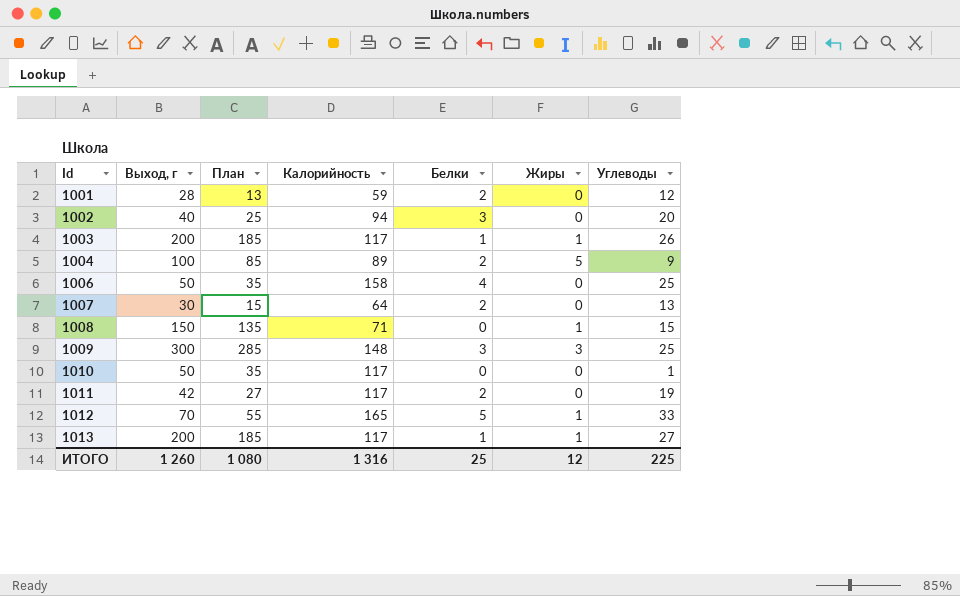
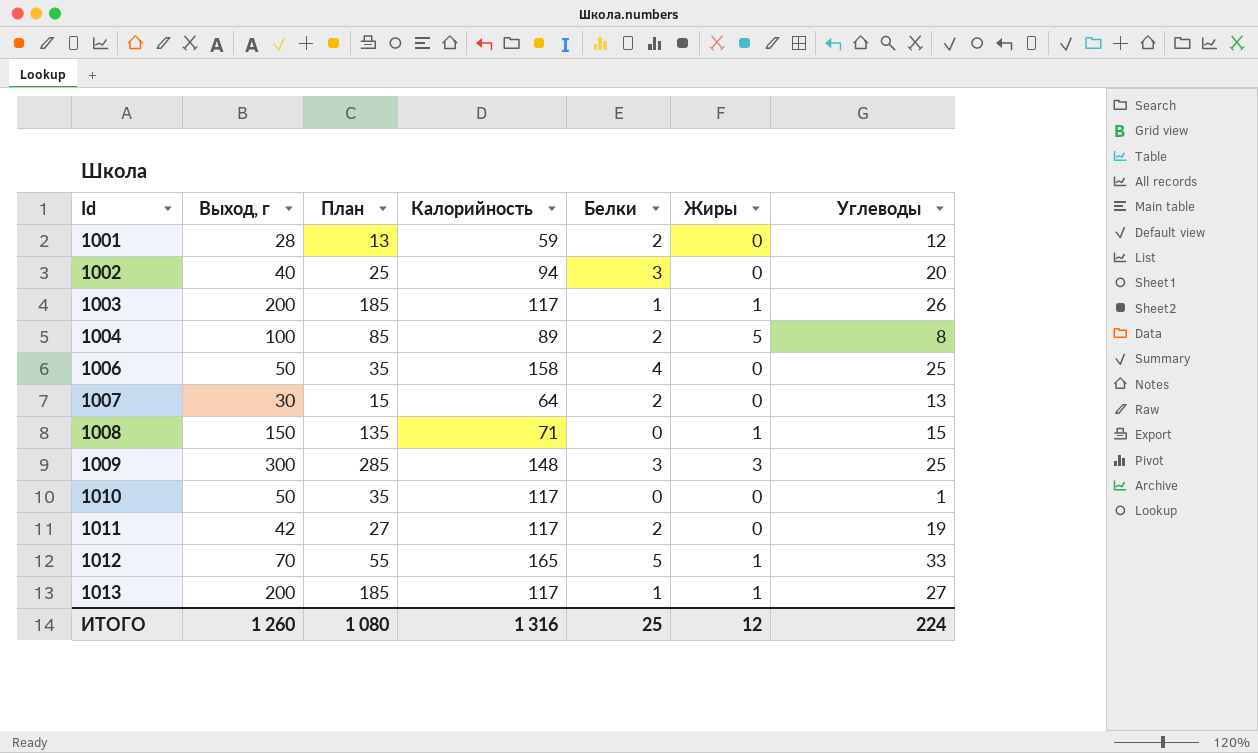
1004 | Углеводы: 9 -> 8
ИТОГО | Углеводы: 225 -> 224

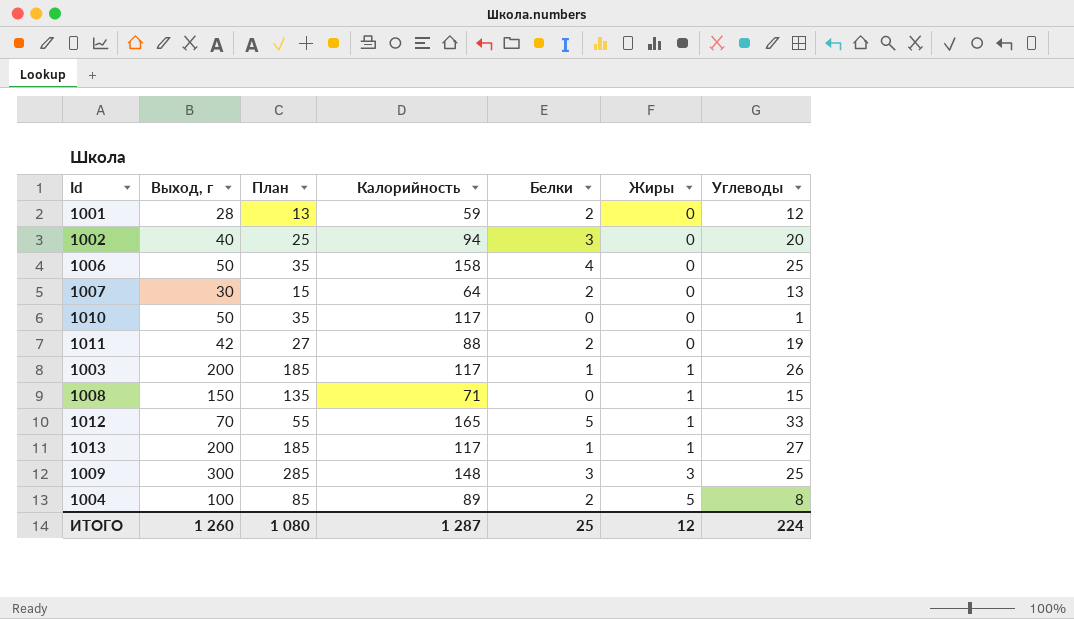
row order: Id ascending -> Жиры ascending
1011 | Калорийность: 117 -> 88
ИТОГО | Калорийность: 1 316 -> 1 287

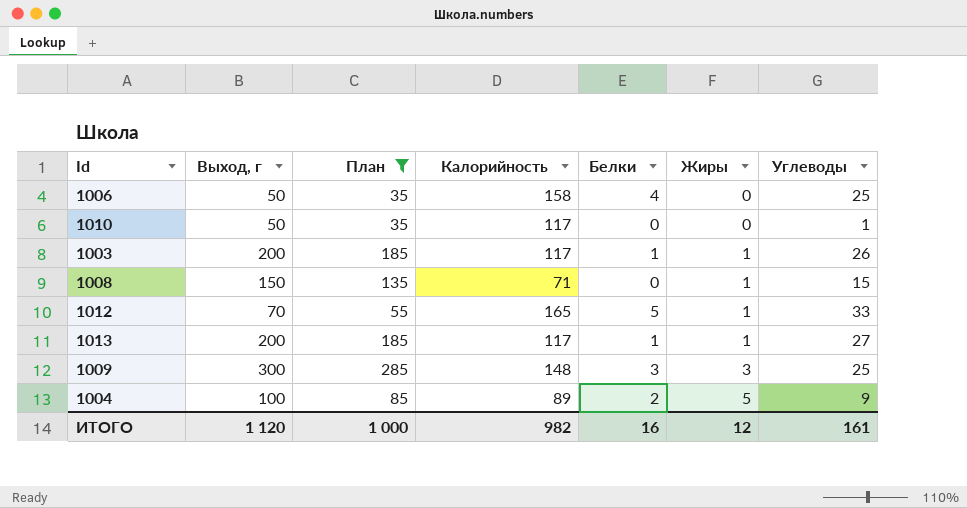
filter: none -> План >= 35
1004 | Углеводы: 8 -> 9
ИТОГО | Выход, г: 1 260 -> 1 120
ИТОГО | План: 1 080 -> 1 000
ИТОГО | Калорийность: 1 287 -> 982
ИТОГО | Белки: 25 -> 16
ИТОГО | Углеводы: 224 -> 161

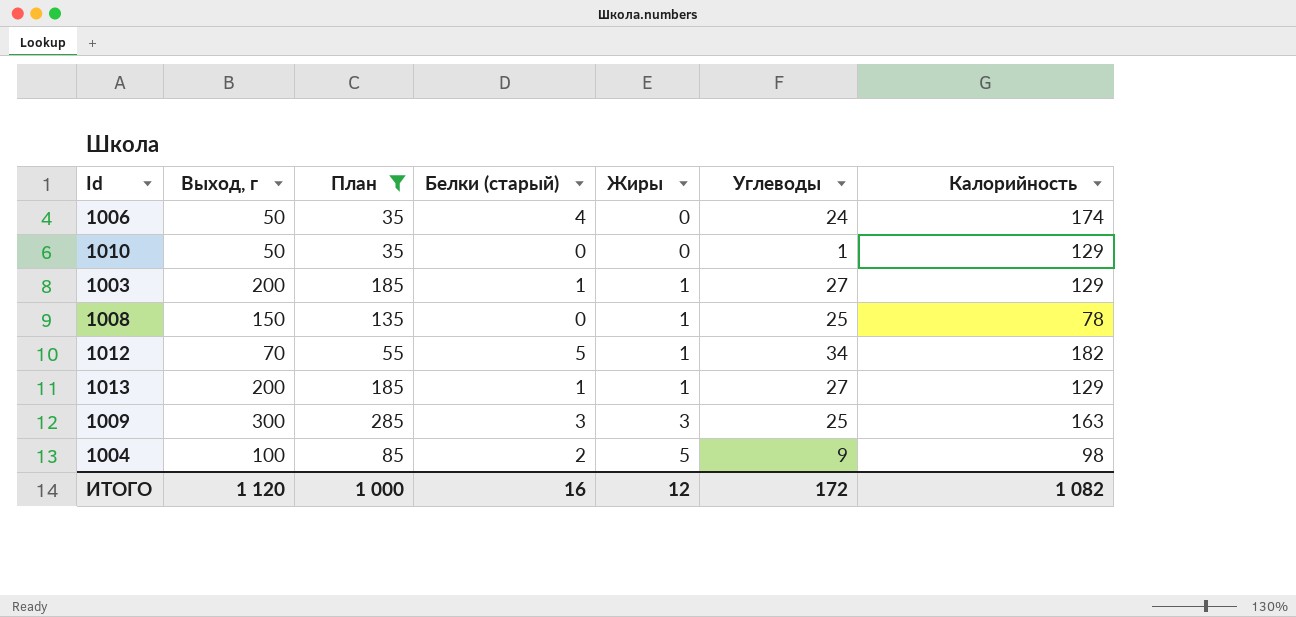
column name: Белки -> Белки (старый)
column Калорийность | position: 4 -> 7
1006 | Углеводы: 25 -> 24
1006 | Калорийность: 158 -> 174
1010 | Калорийность: 117 -> 129
1003 | Углеводы: 26 -> 27
1003 | Калорийность: 117 -> 129
1008 | Углеводы: 15 -> 25
1008 | Калорийность: 71 -> 78
1012 | Углеводы: 33 -> 34
1012 | Калорийность: 165 -> 182
1013 | Калорийность: 117 -> 129
1009 | Калорийность: 148 -> 163
1004 | Калорийность: 89 -> 98
ИТОГО | Углеводы: 161 -> 172
ИТОГО | Калорийность: 982 -> 1 082

